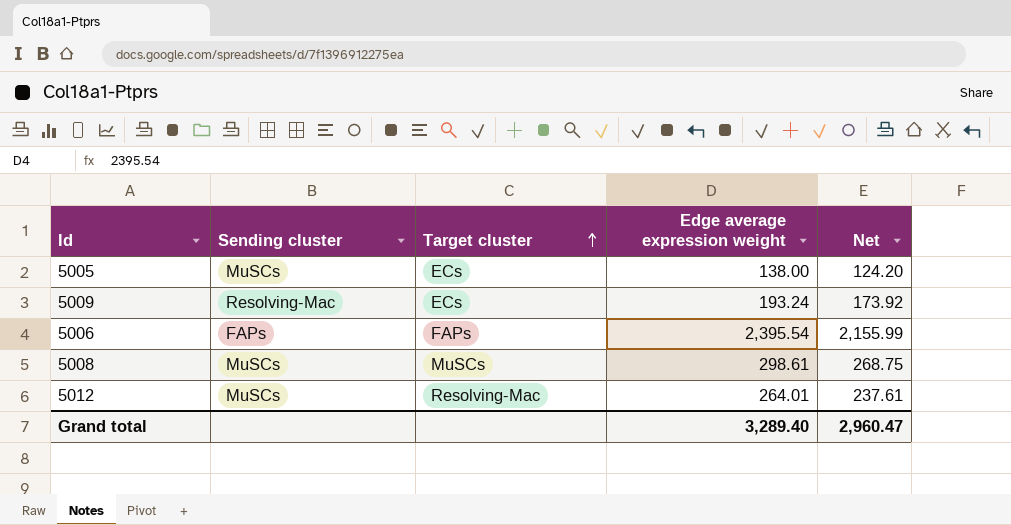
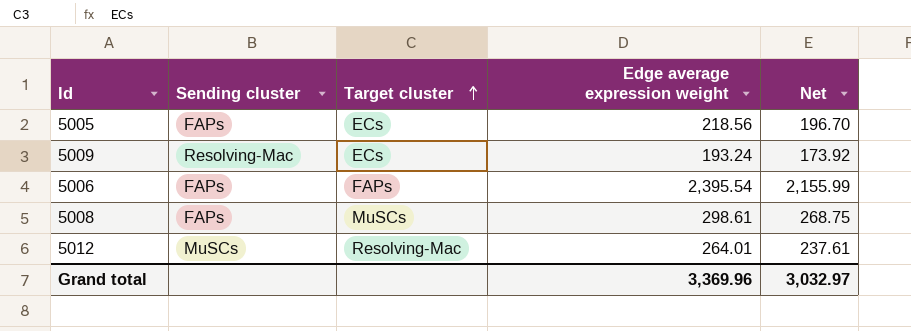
5005 | Sending cluster: MuSCs -> FAPs
5005 | Edge average expression weight: 138.00 -> 218.56
5005 | Net: 124.20 -> 196.70
5008 | Sending cluster: MuSCs -> FAPs
Grand total | Edge average expression weight: 3,289.40 -> 3,369.96
Grand total | Net: 2,960.47 -> 3,032.97

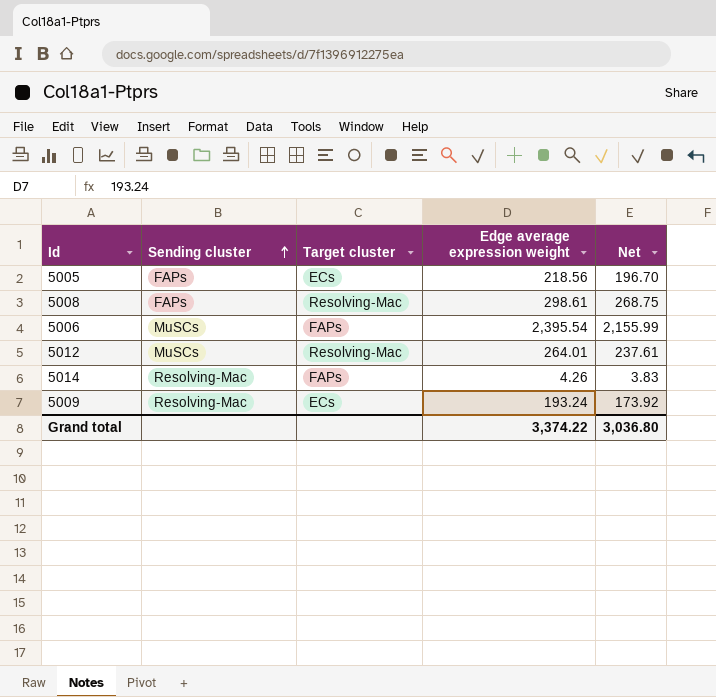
row order: Target cluster ascending -> Sending cluster ascending
5008 | Target cluster: MuSCs -> Resolving-Mac
5006 | Sending cluster: FAPs -> MuSCs
row 5014: none -> Resolving-Mac | FAPs | 4.26 | 3.83
Grand total | Edge average expression weight: 3,369.96 -> 3,374.22
Grand total | Net: 3,032.97 -> 3,036.80

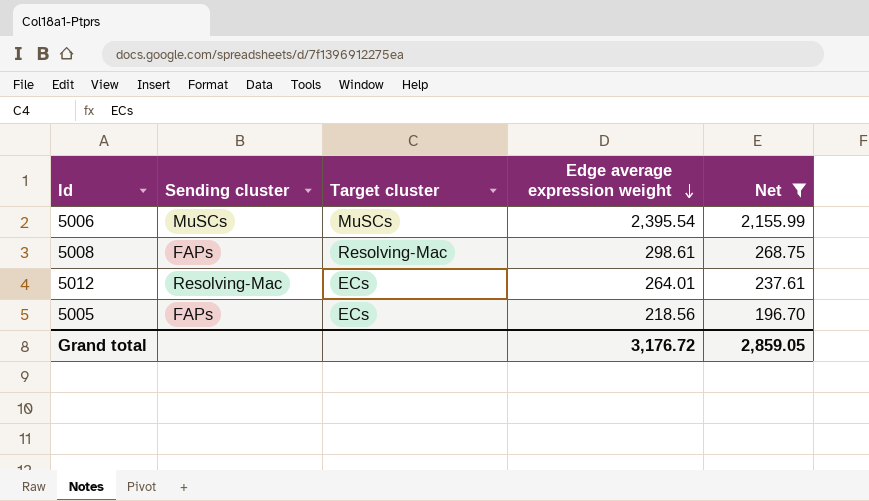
filter: none -> Net >= 196.70
row order: Sending cluster ascending -> Edge average expression weight descending
5006 | Target cluster: FAPs -> MuSCs
5012 | Sending cluster: MuSCs -> Resolving-Mac
5012 | Target cluster: Resolving-Mac -> ECs
Grand total | Edge average expression weight: 3,374.22 -> 3,176.72
Grand total | Net: 3,036.80 -> 2,859.05

